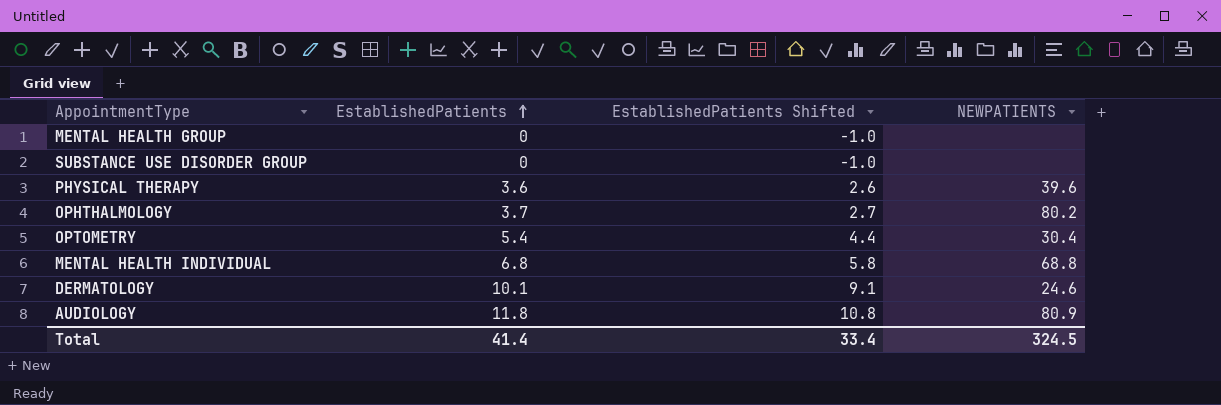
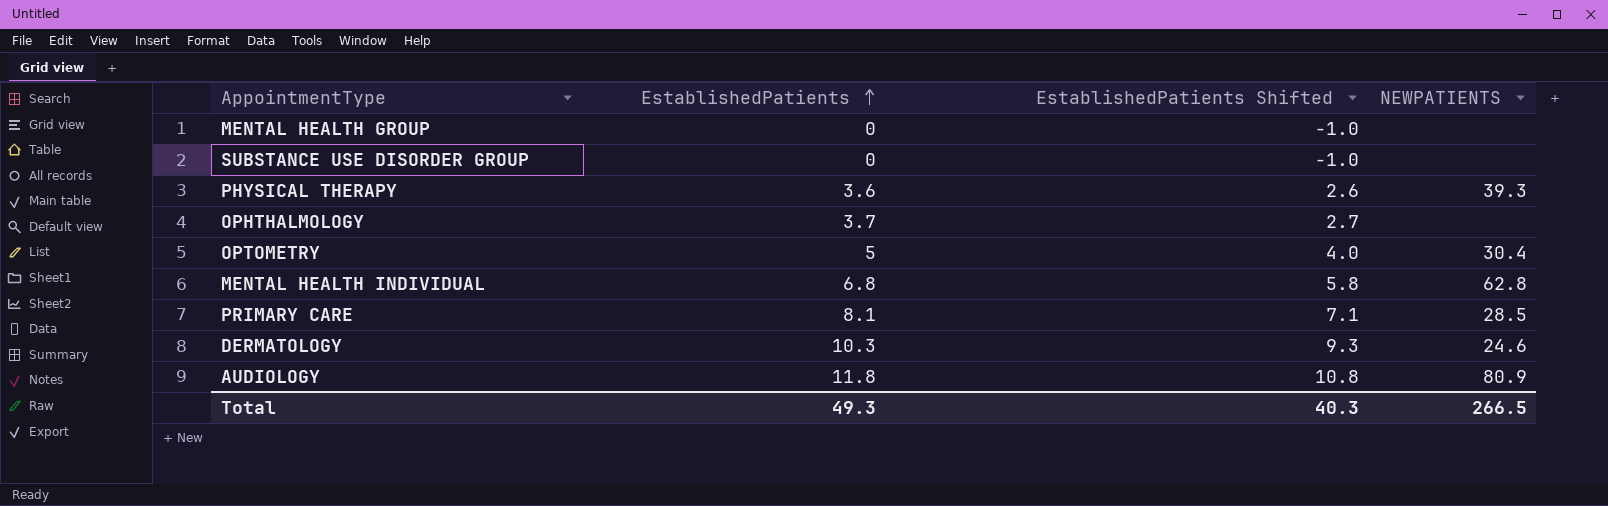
PHYSICAL THERAPY | NEWPATIENTS: 39.6 -> 39.3
OPHTHALMOLOGY | NEWPATIENTS: 80.2 -> none
OPTOMETRY | EstablishedPatients: 5.4 -> 5
OPTOMETRY | EstablishedPatients Shifted: 4.4 -> 4.0
MENTAL HEALTH INDIVIDUAL | NEWPATIENTS: 68.8 -> 62.8
row PRIMARY CARE: none -> 8.1 | 7.1 | 28.5
DERMATOLOGY | EstablishedPatients: 10.1 -> 10.3
DERMATOLOGY | EstablishedPatients Shifted: 9.1 -> 9.3
Total | EstablishedPatients: 41.4 -> 49.3
Total | EstablishedPatients Shifted: 33.4 -> 40.3
Total | NEWPATIENTS: 324.5 -> 266.5

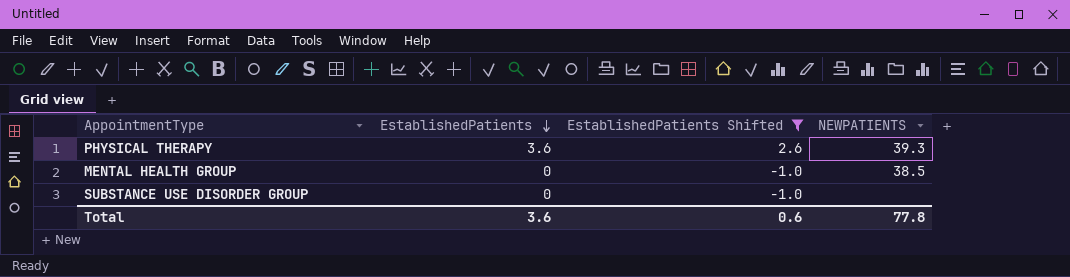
filter: none -> EstablishedPatients Shifted <= 2.6
row order: EstablishedPatients ascending -> EstablishedPatients descending
MENTAL HEALTH GROUP | NEWPATIENTS: none -> 38.5
Total | EstablishedPatients: 49.3 -> 3.6
Total | EstablishedPatients Shifted: 40.3 -> 0.6
Total | NEWPATIENTS: 266.5 -> 77.8

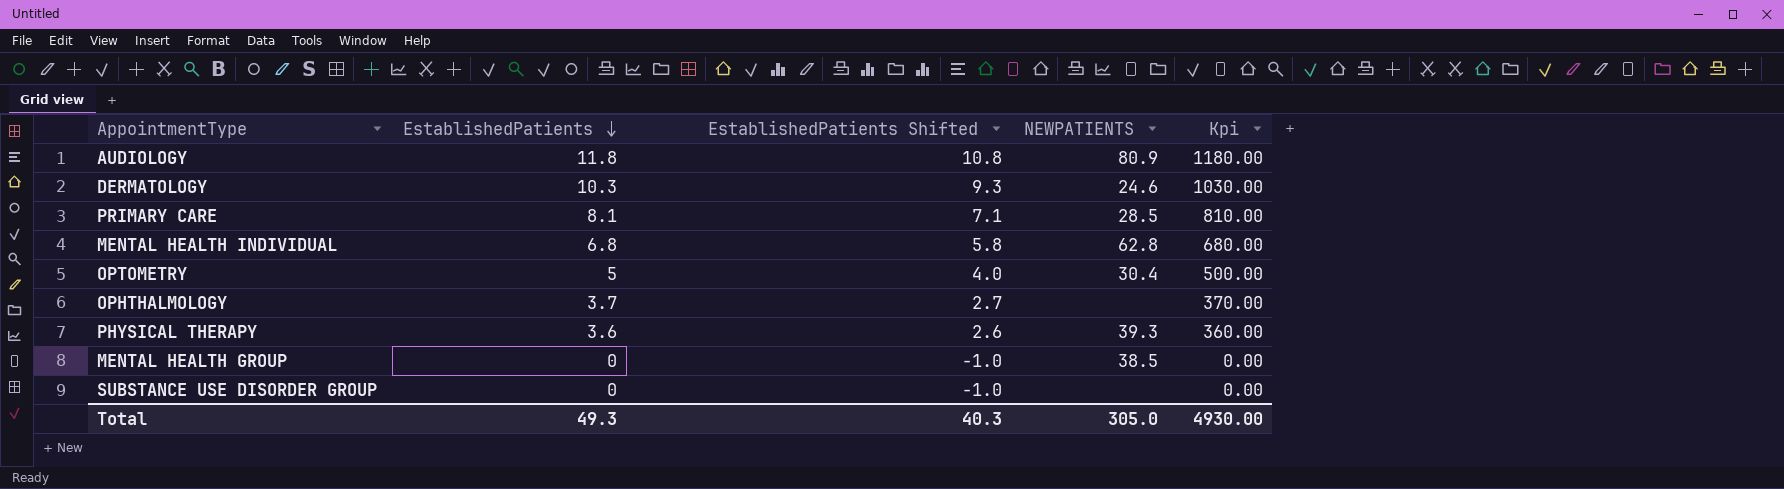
filter: EstablishedPatients Shifted <= 2.6 -> none
column Kpi | formula: none -> [EstablishedPatients] * 100
Total | EstablishedPatients: 3.6 -> 49.3
Total | EstablishedPatients Shifted: 0.6 -> 40.3
Total | NEWPATIENTS: 77.8 -> 305.0

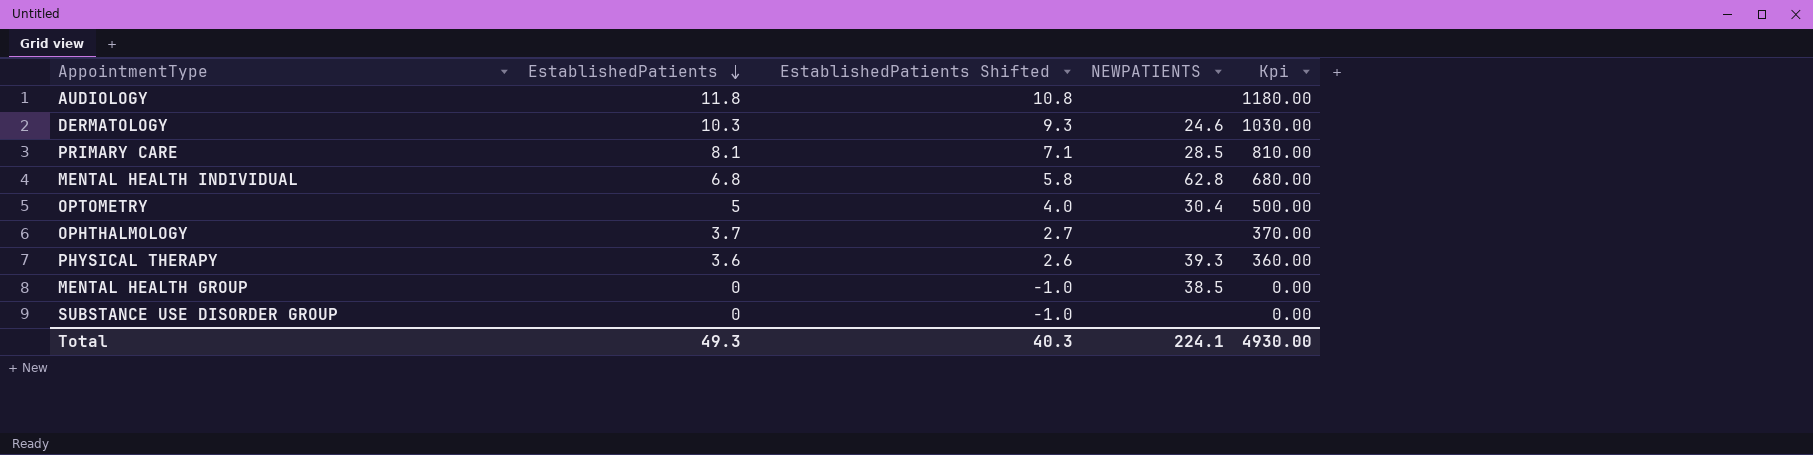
AUDIOLOGY | NEWPATIENTS: 80.9 -> none
Total | NEWPATIENTS: 305.0 -> 224.1

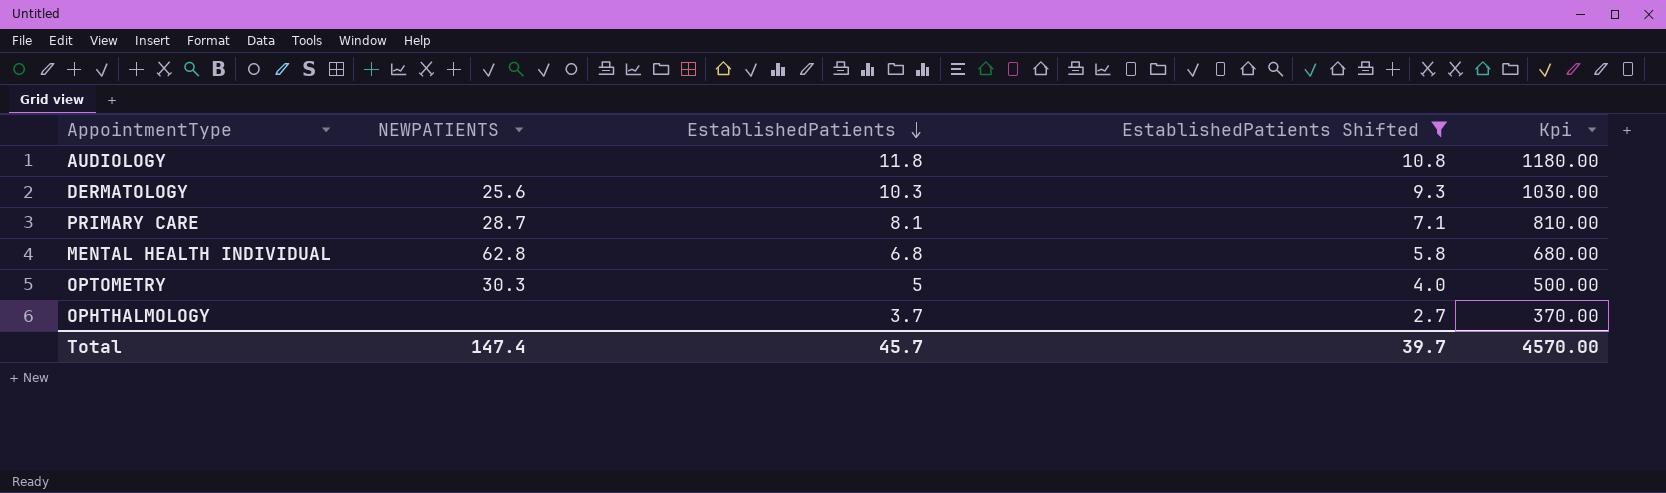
filter: none -> EstablishedPatients Shifted >= 2.7
column NEWPATIENTS | position: 4 -> 2
DERMATOLOGY | NEWPATIENTS: 24.6 -> 25.6
PRIMARY CARE | NEWPATIENTS: 28.5 -> 28.7
OPTOMETRY | NEWPATIENTS: 30.4 -> 30.3
Total | NEWPATIENTS: 224.1 -> 147.4
Total | EstablishedPatients: 49.3 -> 45.7
Total | EstablishedPatients Shifted: 40.3 -> 39.7
Total | Kpi: 4930.00 -> 4570.00

